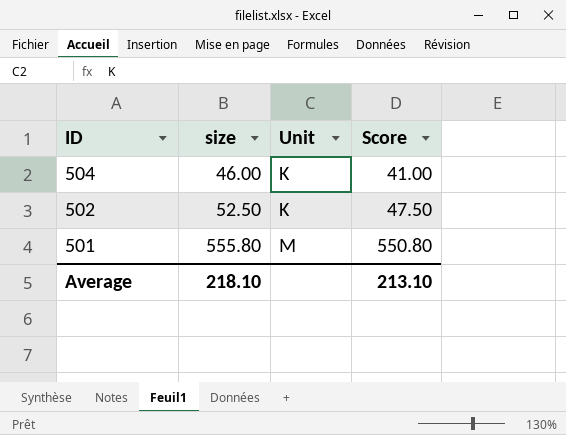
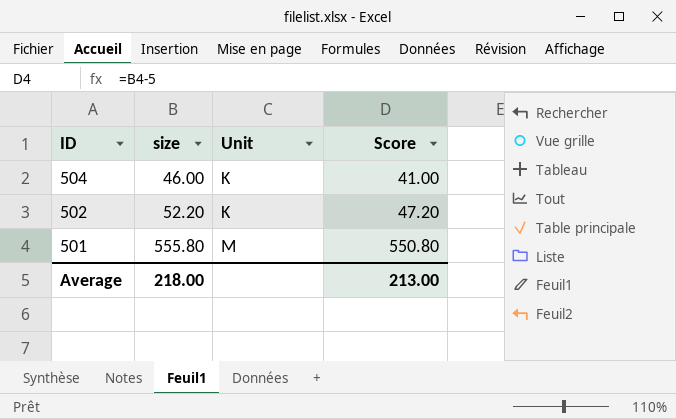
502 | size: 52.50 -> 52.20
502 | Score: 47.50 -> 47.20
Average | size: 218.10 -> 218.00
Average | Score: 213.10 -> 213.00

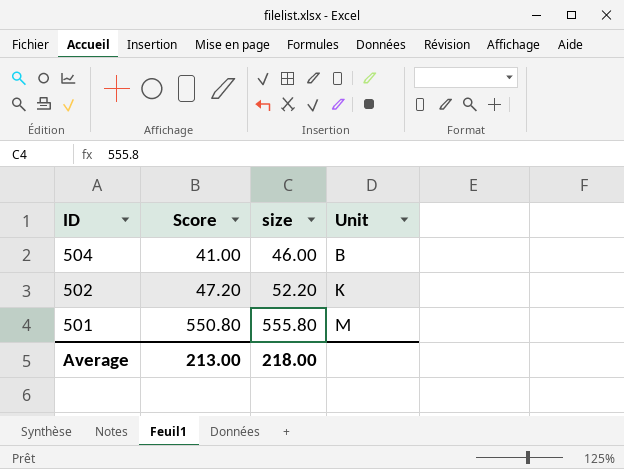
column Score | position: 4 -> 2
504 | Unit: K -> B

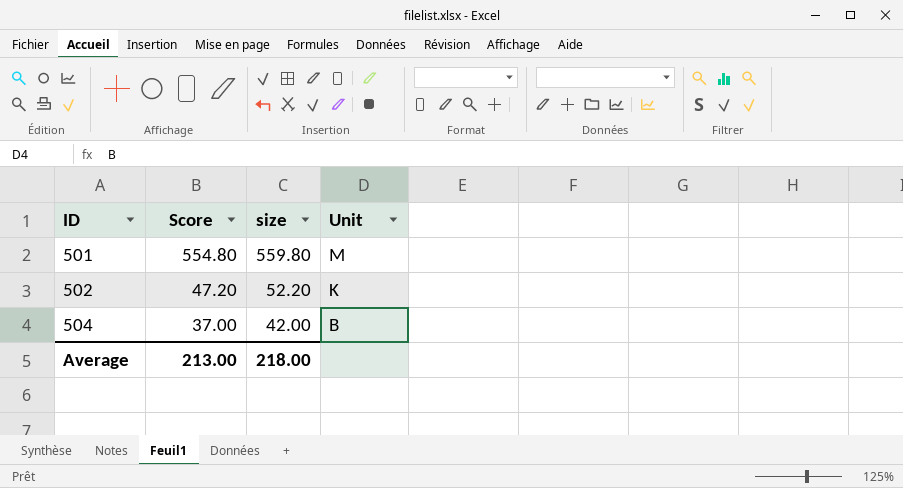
row order: ID descending -> ID ascending
501 | Score: 550.80 -> 554.80
501 | size: 555.80 -> 559.80
504 | Score: 41.00 -> 37.00
504 | size: 46.00 -> 42.00

